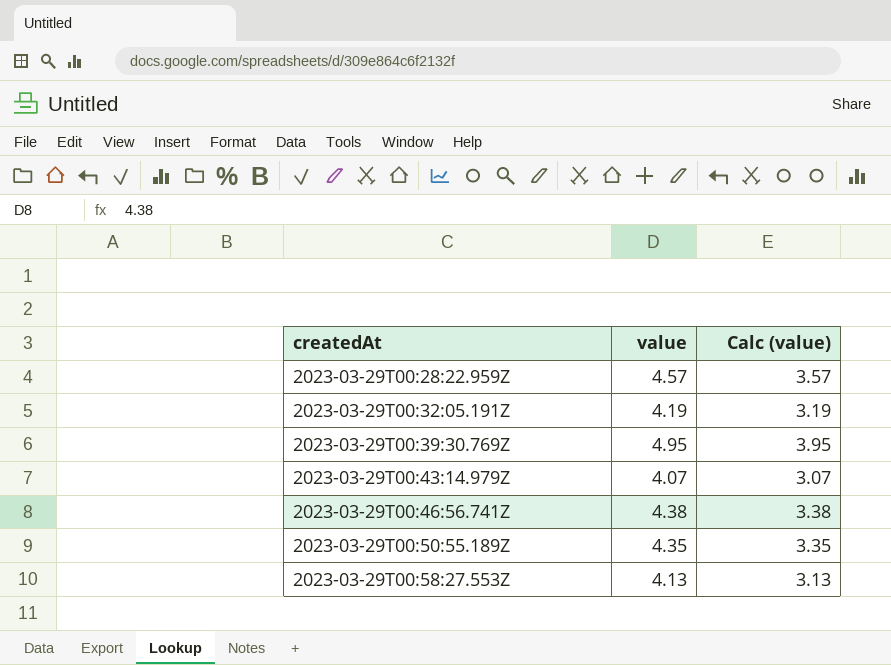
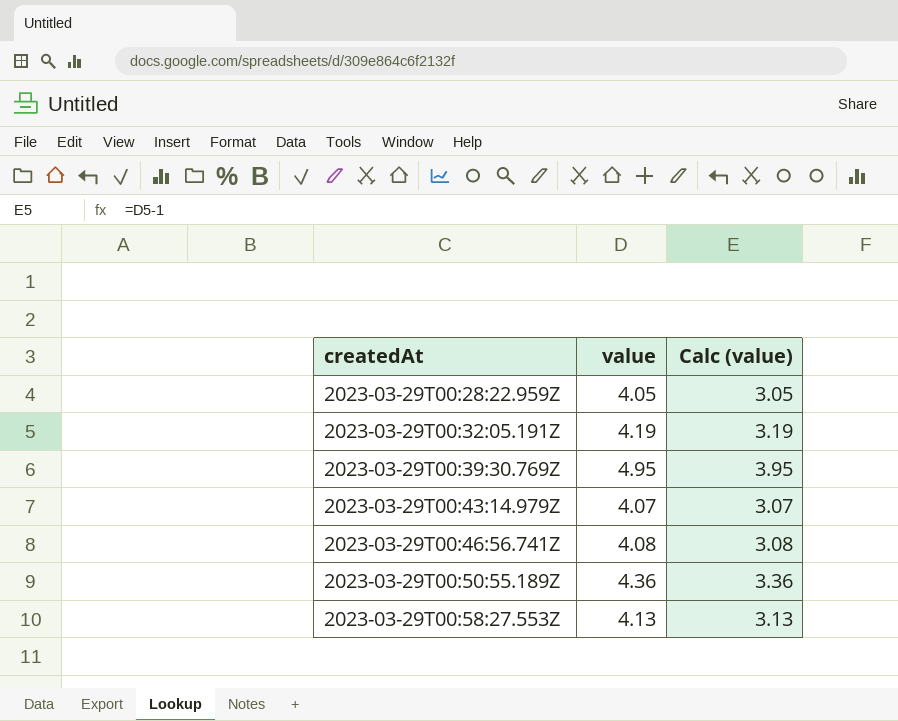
2023-03-29T00:28:22.959Z | value: 4.57 -> 4.05
2023-03-29T00:28:22.959Z | Calc (value): 3.57 -> 3.05
2023-03-29T00:46:56.741Z | value: 4.38 -> 4.08
2023-03-29T00:46:56.741Z | Calc (value): 3.38 -> 3.08
2023-03-29T00:50:55.189Z | value: 4.35 -> 4.36
2023-03-29T00:50:55.189Z | Calc (value): 3.35 -> 3.36

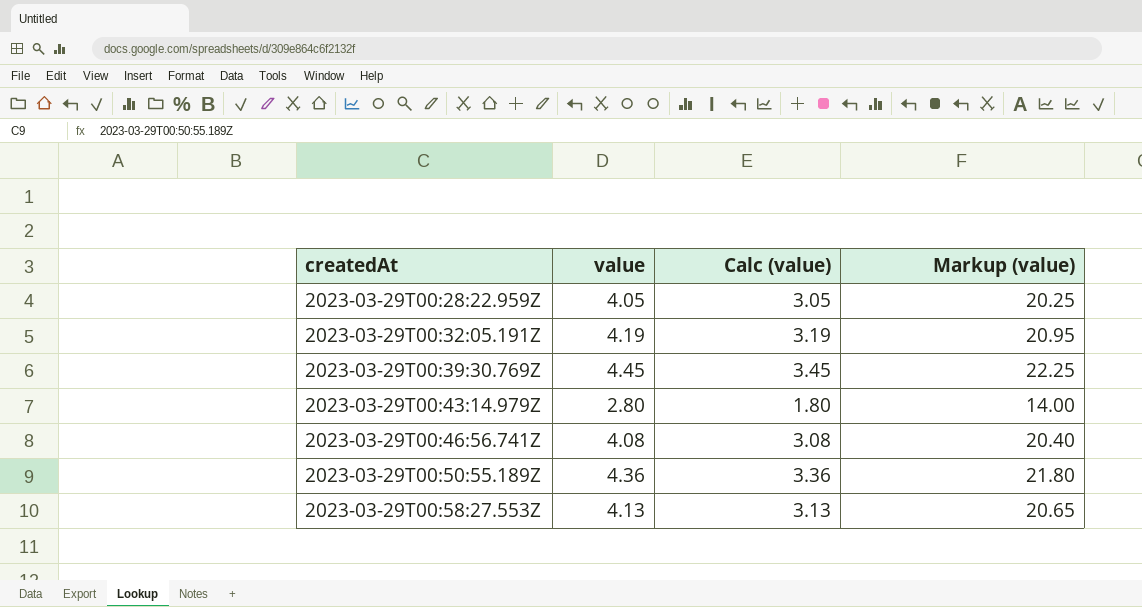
column Markup (value) | formula: none -> [value] * 5
2023-03-29T00:39:30.769Z | value: 4.95 -> 4.45
2023-03-29T00:39:30.769Z | Calc (value): 3.95 -> 3.45
2023-03-29T00:43:14.979Z | value: 4.07 -> 2.80
2023-03-29T00:43:14.979Z | Calc (value): 3.07 -> 1.80

